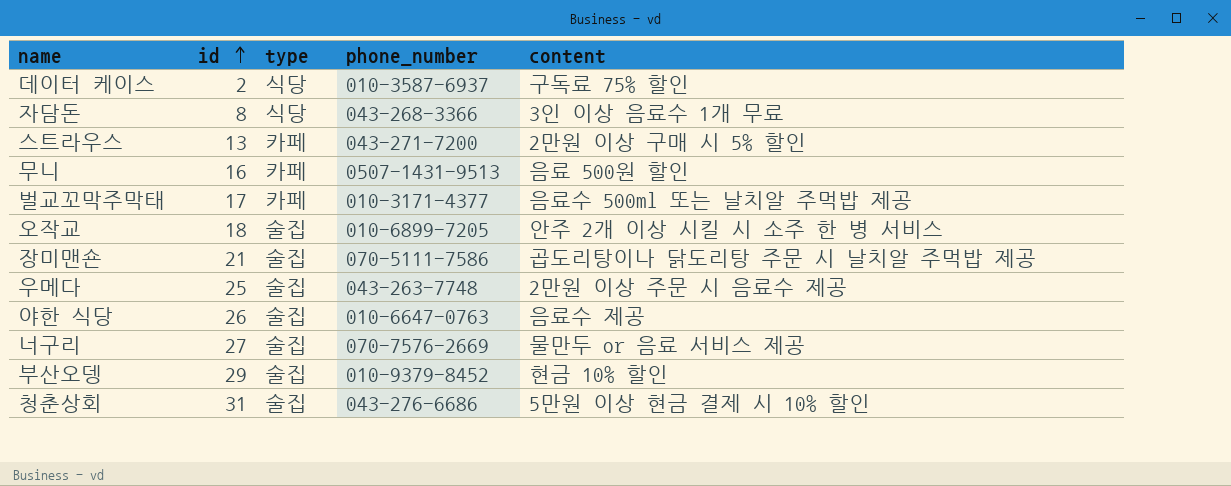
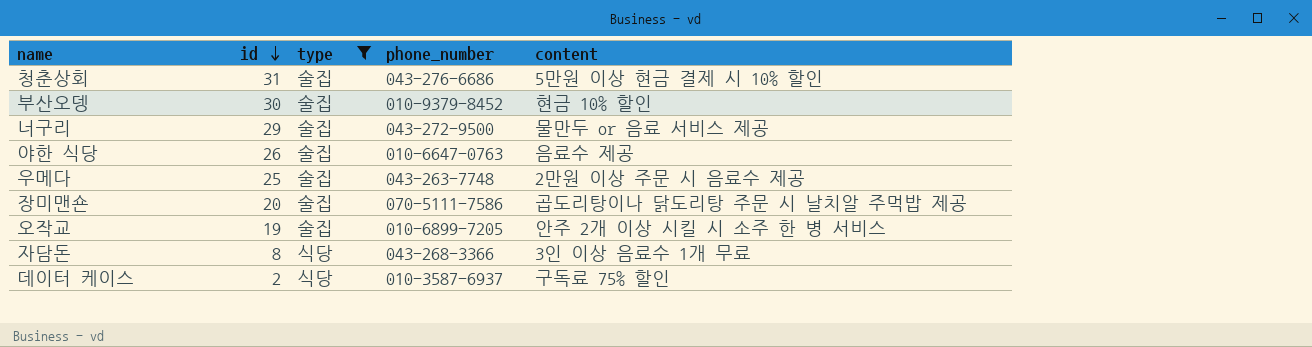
filter: none -> type != 카페
row order: id ascending -> id descending
부산오뎅 | id: 29 -> 30
너구리 | id: 27 -> 29
너구리 | phone_number: 070-7576-2669 -> 043-272-9500
장미맨숀 | id: 21 -> 20
오작교 | id: 18 -> 19

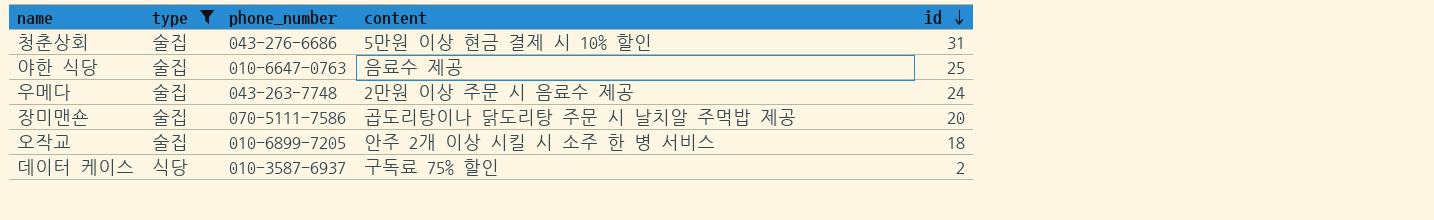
column id | position: 2 -> 5
row 부산오뎅: 30 | 술집 | 010-9379-8452 | 현금 10% 할인 -> none
row 너구리: 29 | 술집 | 043-272-9500 | 물만두 or 음료 서비스 제공 -> none
row 자담돈: 8 | 식당 | 043-268-3366 | 3인 이상 음료수 1개 무료 -> none
야한 식당 | id: 26 -> 25
우메다 | id: 25 -> 24
오작교 | id: 19 -> 18

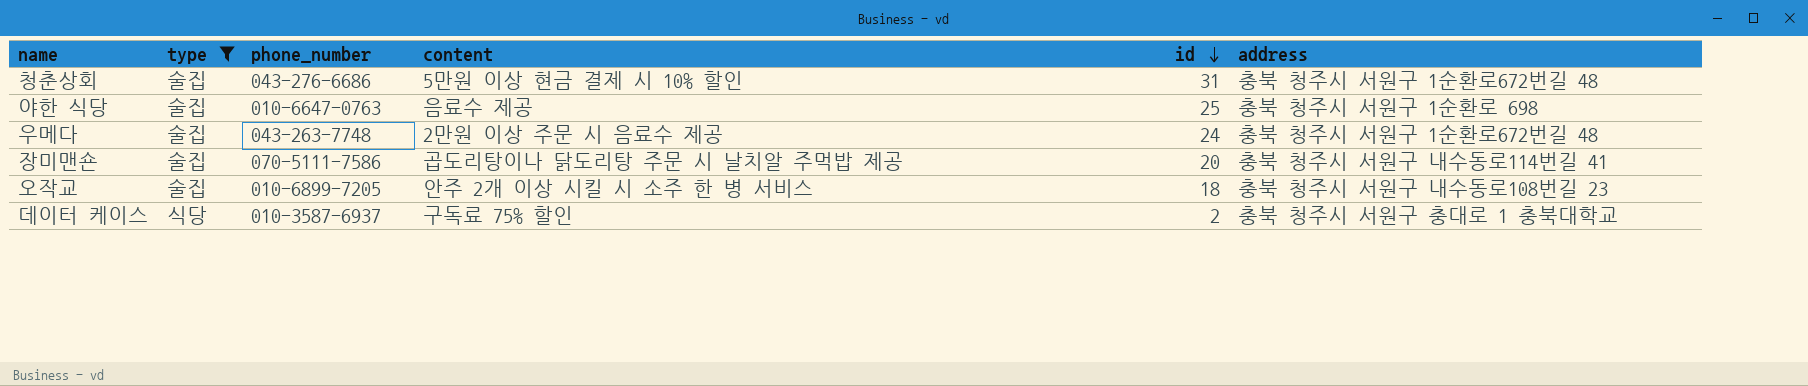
column address | position: none -> 6

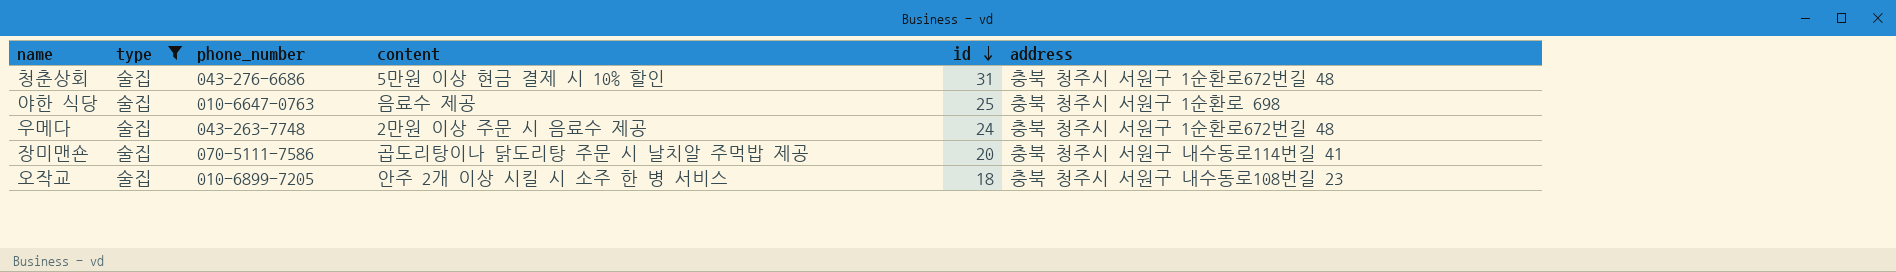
row 데이터 케이스: 식당 | 010-3587-6937 | 구독료 75% 할인 | 2 | 충북 청주시 서원구 충대로 1 충북대학교 -> none

